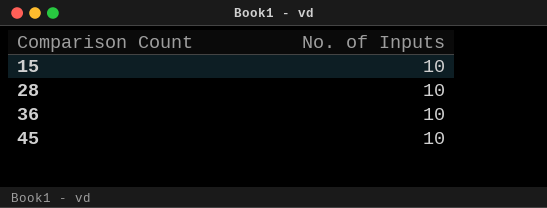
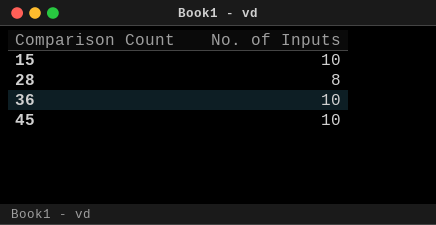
28 | No. of Inputs: 10 -> 8

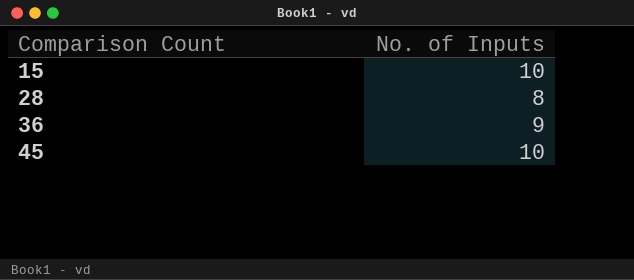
36 | No. of Inputs: 10 -> 9

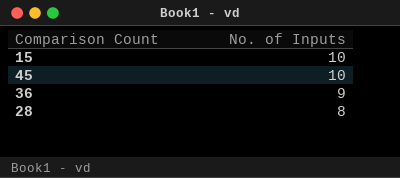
row order: Comparison Count ascending -> No. of Inputs descending

